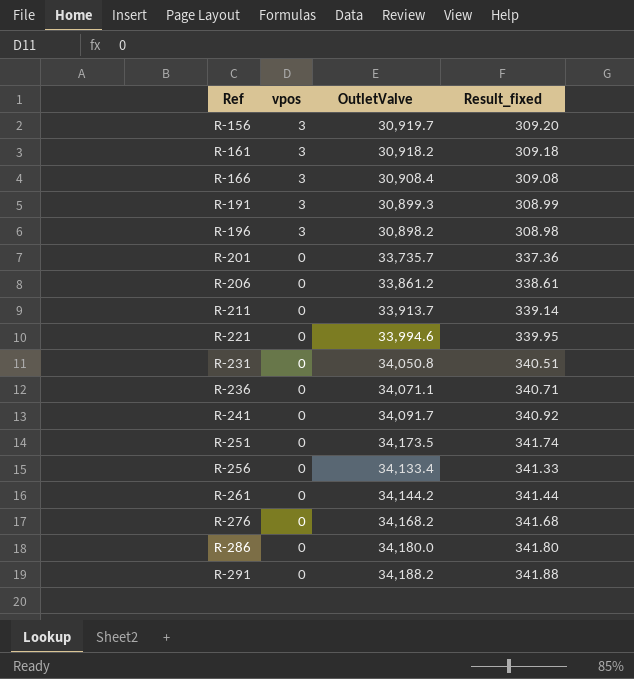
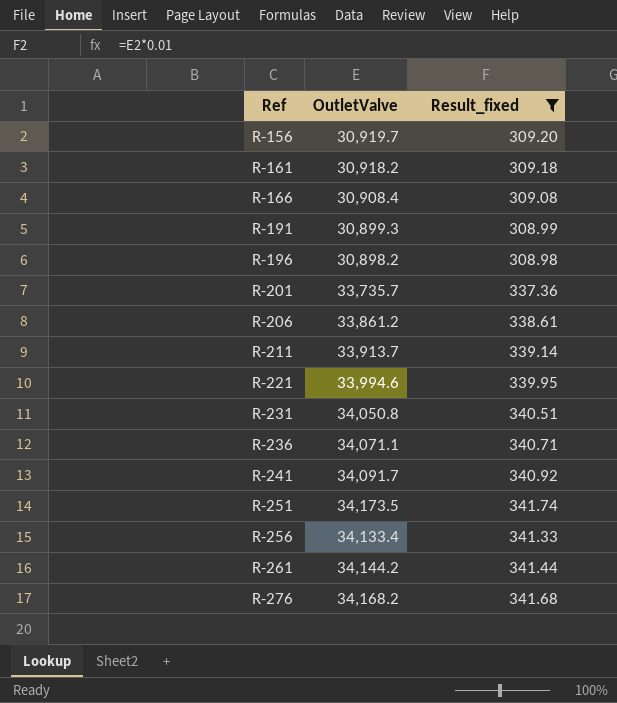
filter: none -> Result_fixed <= 341.74
column vpos | position: 2 -> none

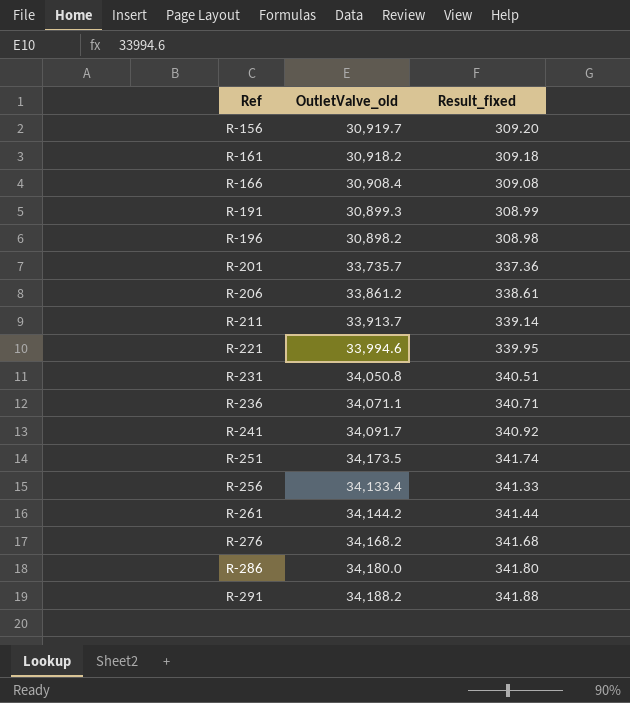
filter: Result_fixed <= 341.74 -> none
column name: OutletValve -> OutletValve_old

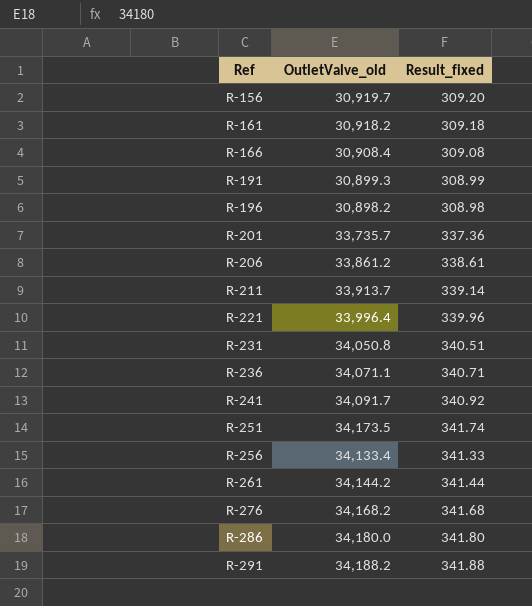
R-221 | OutletValve_old: 33,994.6 -> 33,996.4
R-221 | Result_fixed: 339.95 -> 339.96

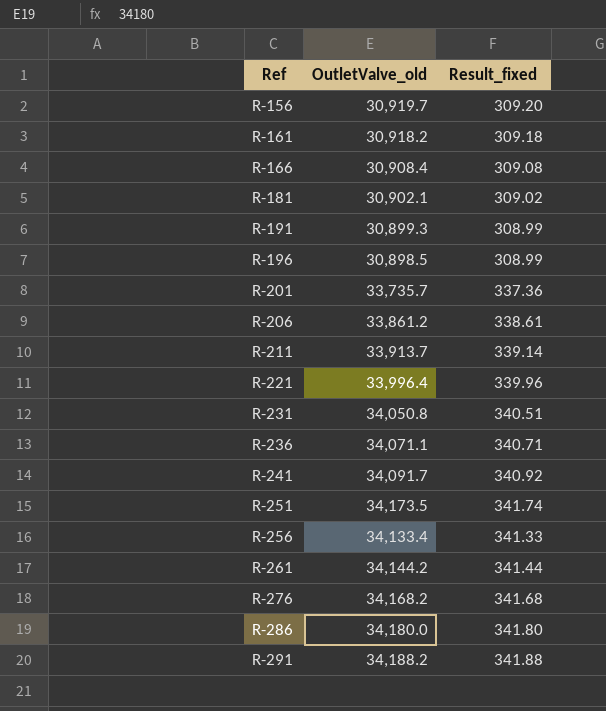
row R-181: none -> 30,902.1 | 309.02
R-196 | OutletValve_old: 30,898.2 -> 30,898.5
R-196 | Result_fixed: 308.98 -> 308.99

